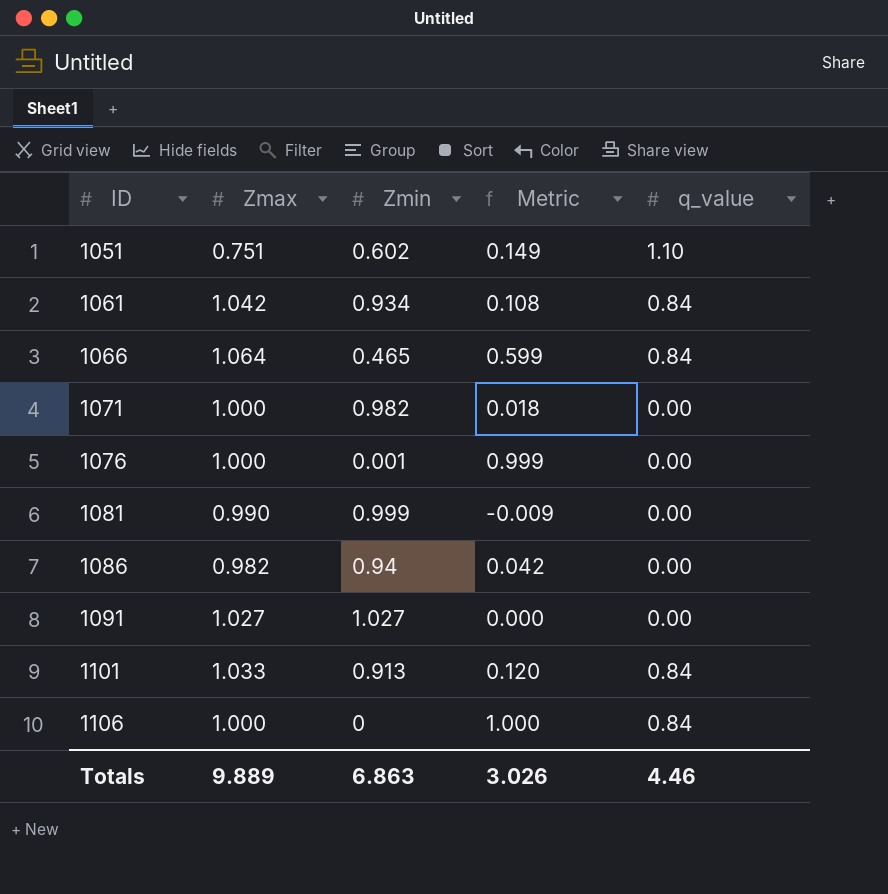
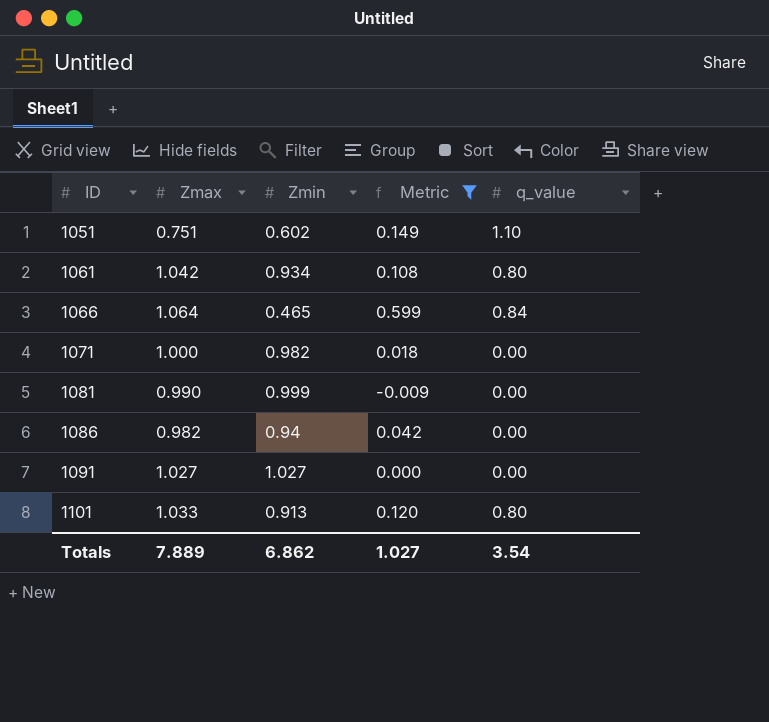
filter: none -> Metric <= 0.599
1061 | q_value: 0.84 -> 0.80
1101 | q_value: 0.84 -> 0.80
Totals | Zmax: 9.889 -> 7.889
Totals | Zmin: 6.863 -> 6.862
Totals | Metric: 3.026 -> 1.027
Totals | q_value: 4.46 -> 3.54

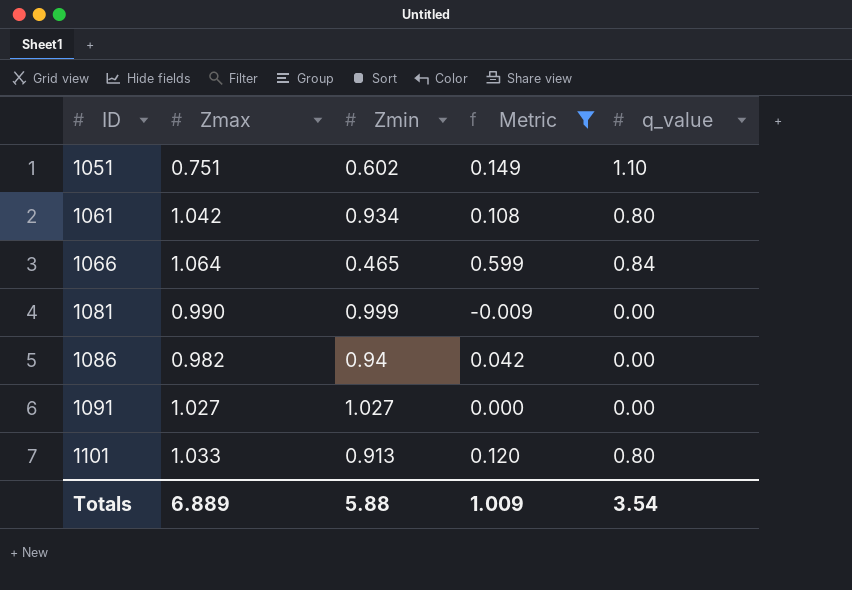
row 1071: 1.000 | 0.982 | 0.018 | 0.00 -> none
Totals | Zmax: 7.889 -> 6.889
Totals | Zmin: 6.862 -> 5.88
Totals | Metric: 1.027 -> 1.009

